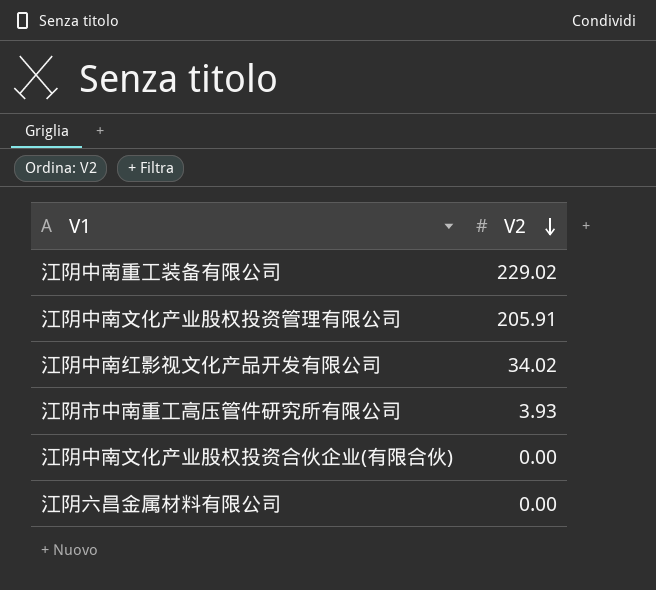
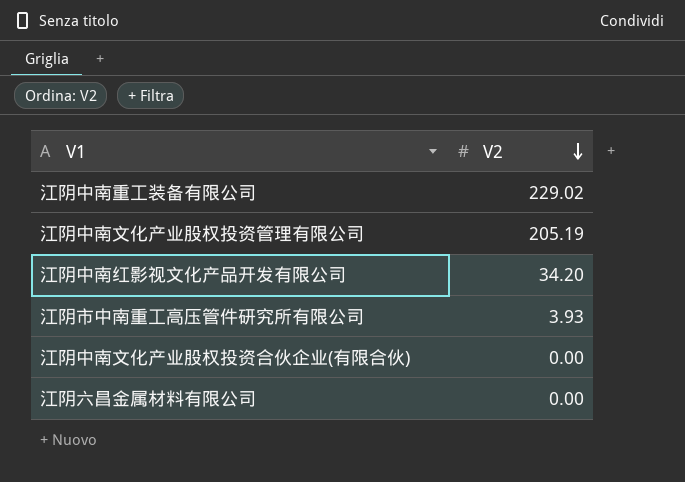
江阴中南文化产业股权投资管理有限公司 | V2: 205.91 -> 205.19
江阴中南红影视文化产品开发有限公司 | V2: 34.02 -> 34.20

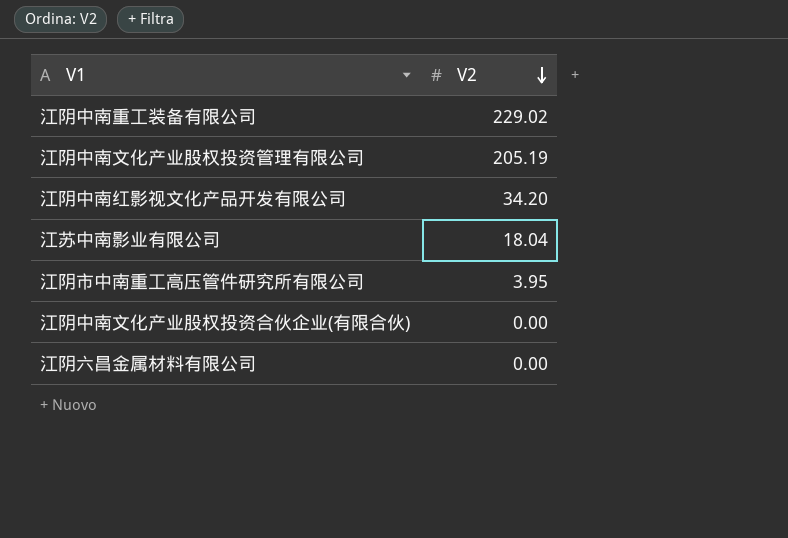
row 江苏中南影业有限公司: none -> 18.04
江阴市中南重工高压管件研究所有限公司 | V2: 3.93 -> 3.95

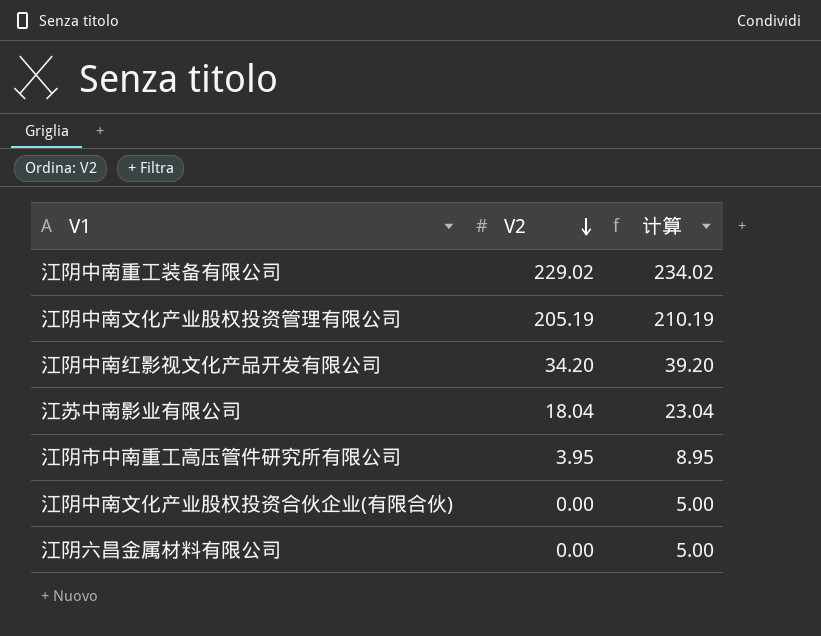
column 计算 | formula: none -> [V2] + 5

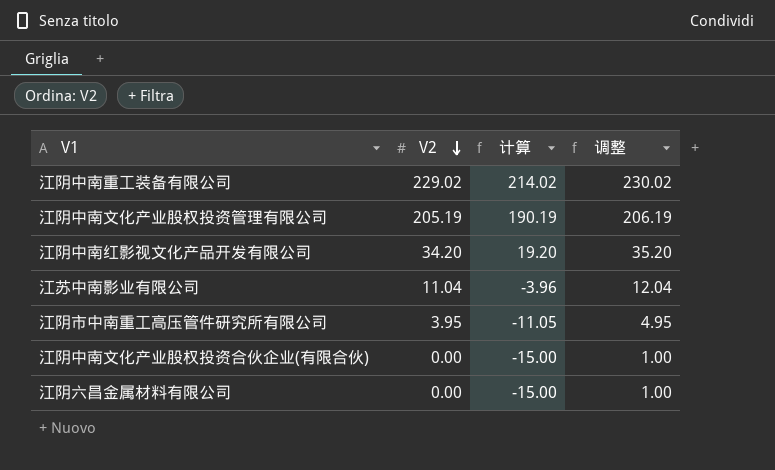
column 计算 | formula: [V2] + 5 -> [V2] - 15
column 调整 | formula: none -> [V2] + 1
江苏中南影业有限公司 | V2: 18.04 -> 11.04

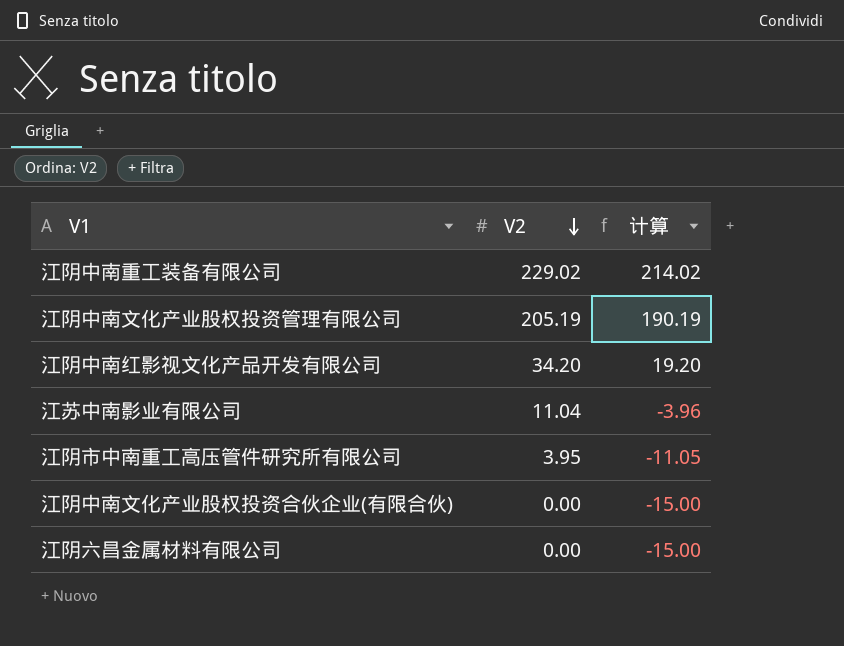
column 调整 | formula: [V2] + 1 -> none

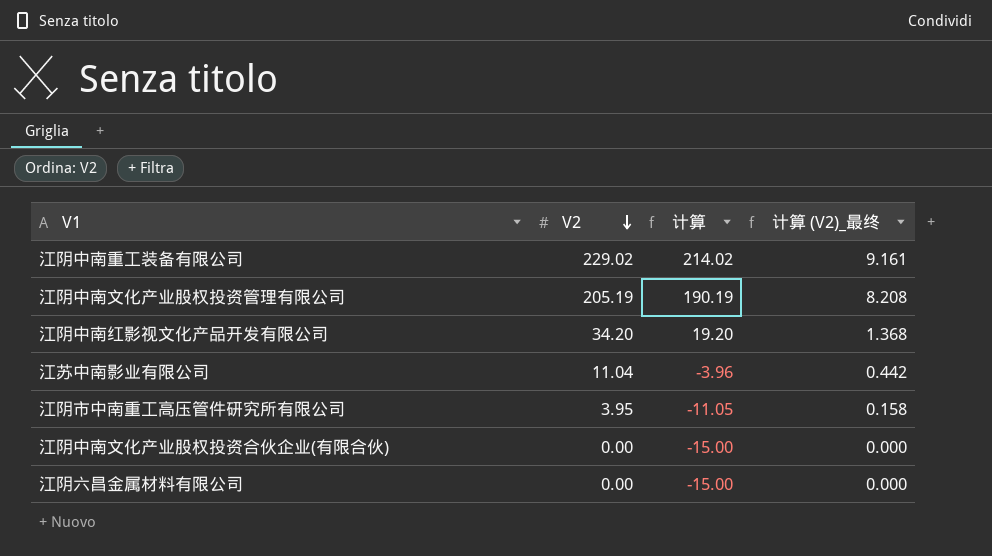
column 计算 (V2)_最终 | formula: none -> [V2] * 0.04

